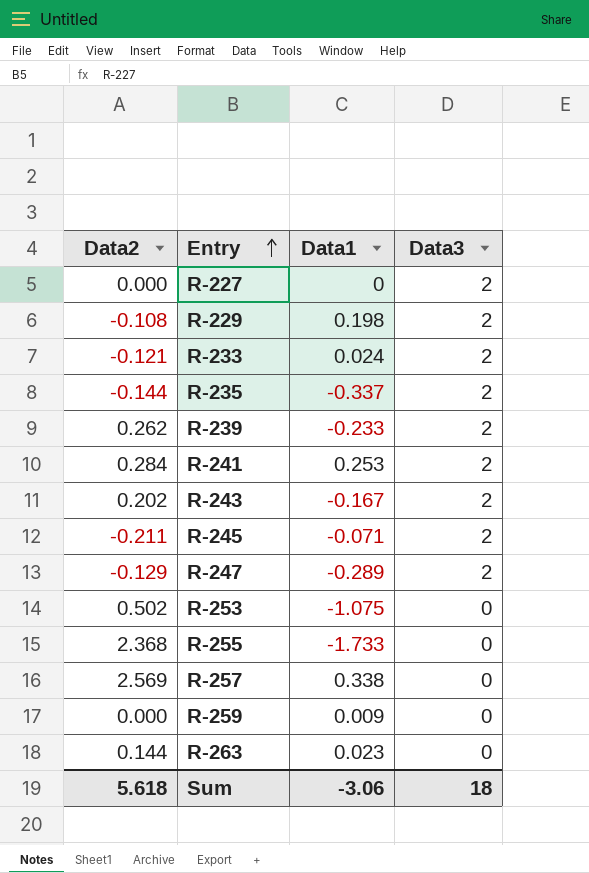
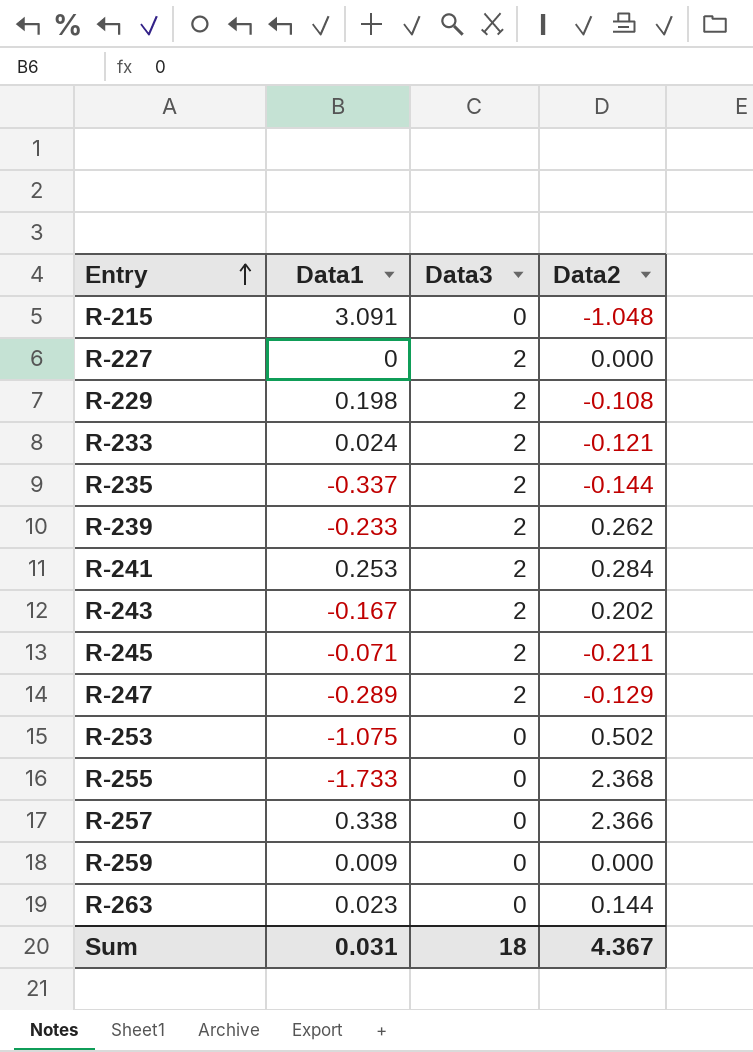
column Data2 | position: 1 -> 4
row R-215: none -> 3.091 | 0 | -1.048
R-257 | Data2: 2.569 -> 2.366
Sum | Data1: -3.06 -> 0.031
Sum | Data2: 5.618 -> 4.367

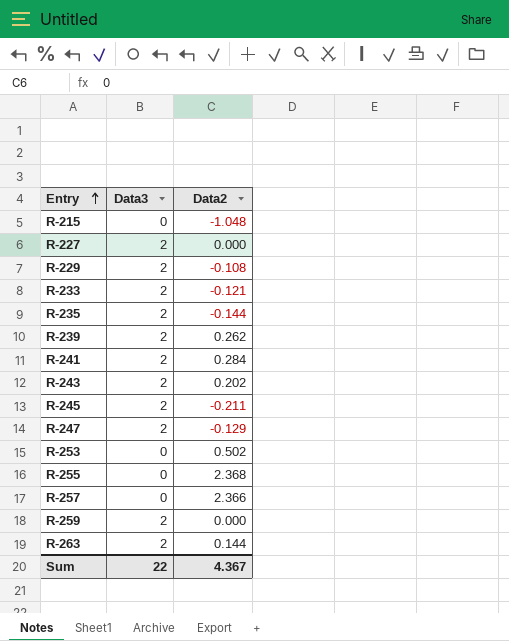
column Data1 | position: 2 -> none
R-259 | Data3: 0 -> 2
R-263 | Data3: 0 -> 2
Sum | Data3: 18 -> 22

